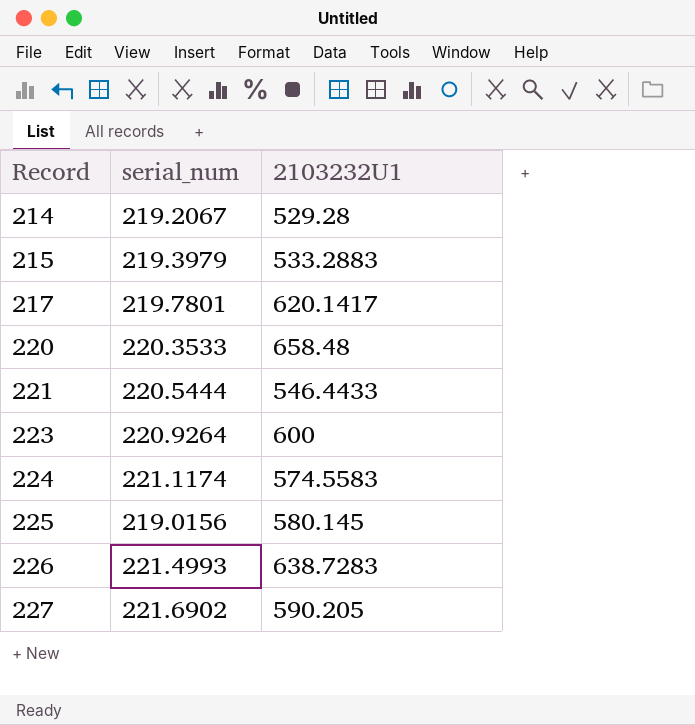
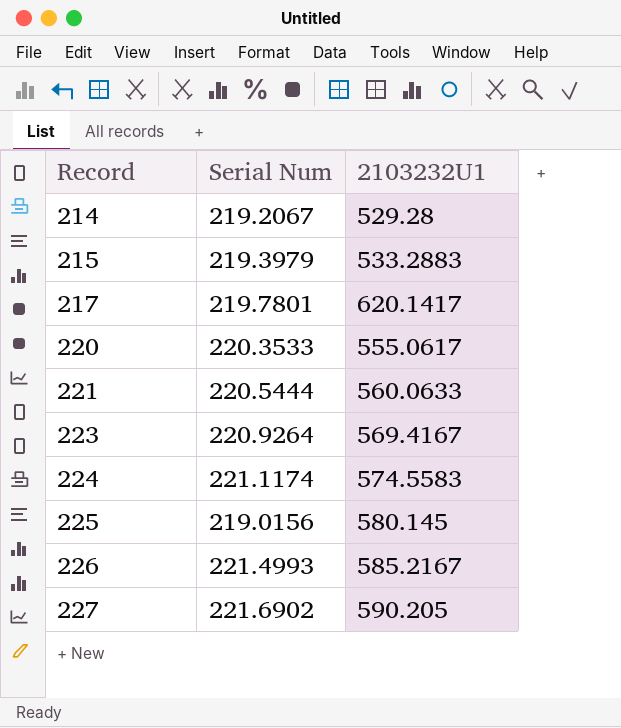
column name: serial_num -> Serial Num
220 | 2103232U1: 658.48 -> 555.0617
221 | 2103232U1: 546.4433 -> 560.0633
223 | 2103232U1: 600 -> 569.4167
226 | 2103232U1: 638.7283 -> 585.2167

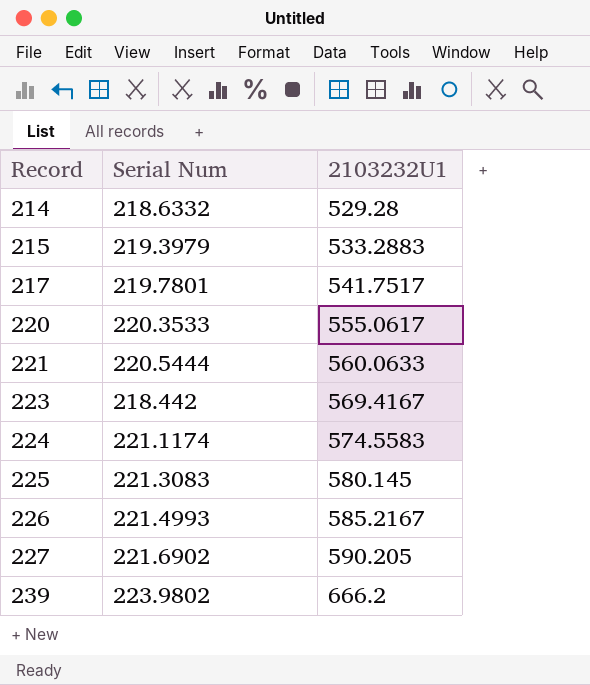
214 | Serial Num: 219.2067 -> 218.6332
217 | 2103232U1: 620.1417 -> 541.7517
223 | Serial Num: 220.9264 -> 218.442
225 | Serial Num: 219.0156 -> 221.3083
row 239: none -> 223.9802 | 666.2

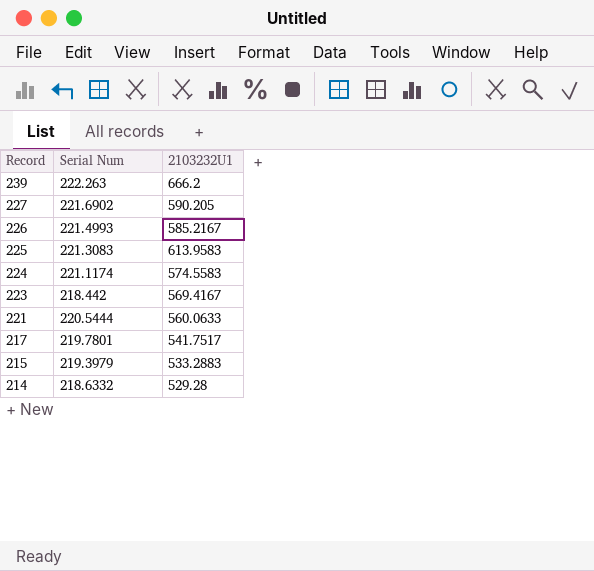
row order: Record ascending -> Record descending
row 220: 220.3533 | 555.0617 -> none
239 | Serial Num: 223.9802 -> 222.263
225 | 2103232U1: 580.145 -> 613.9583

